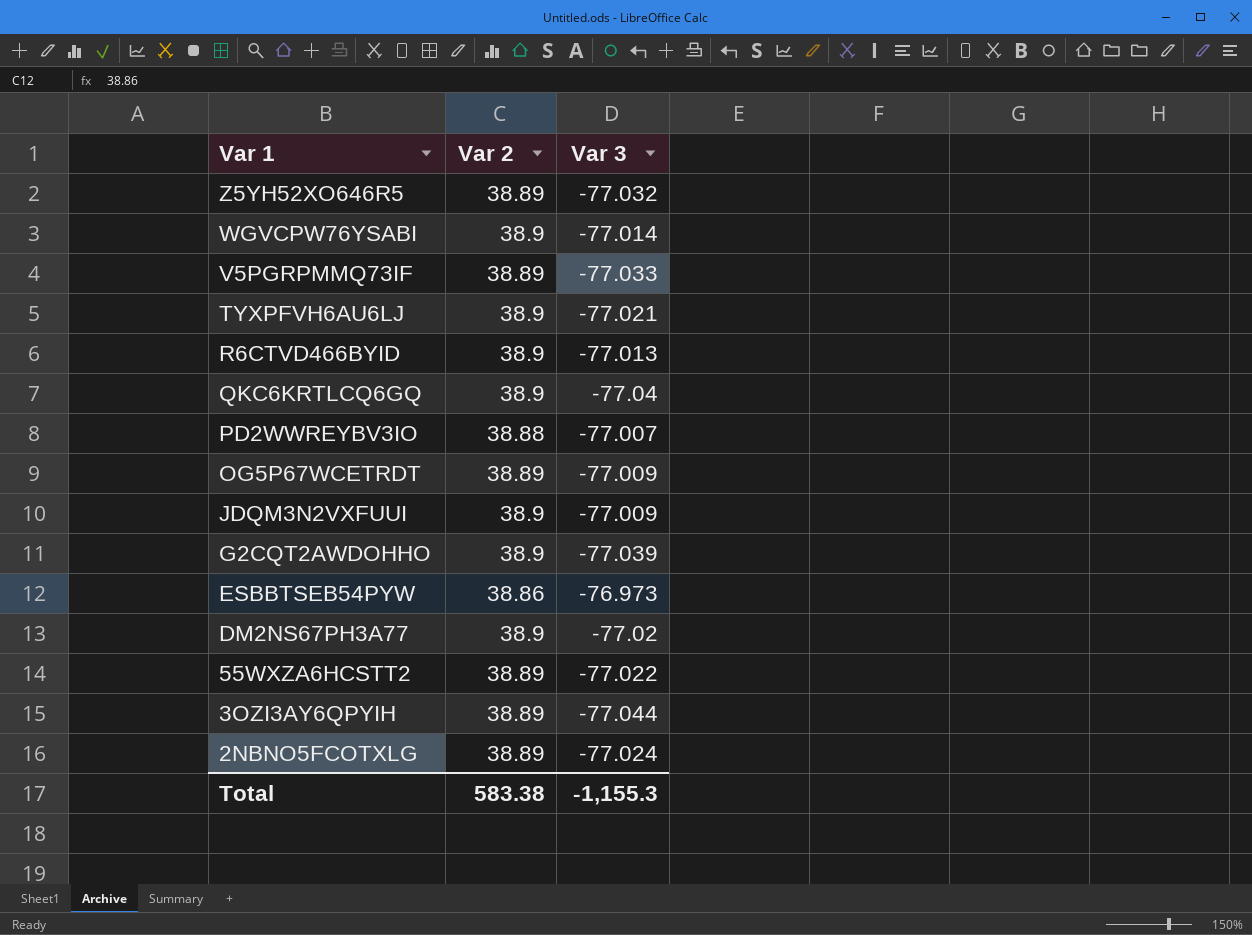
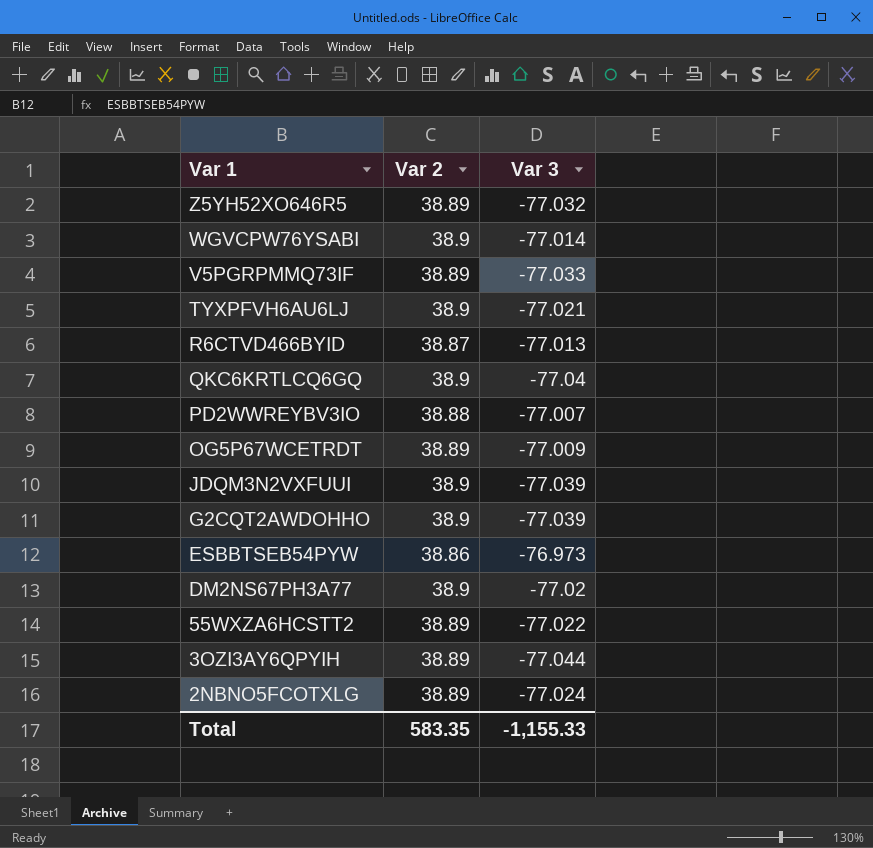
R6CTVD466BYID | Var 2: 38.9 -> 38.87
JDQM3N2VXFUUI | Var 3: -77.009 -> -77.039
Total | Var 2: 583.38 -> 583.35
Total | Var 3: -1,155.3 -> -1,155.33

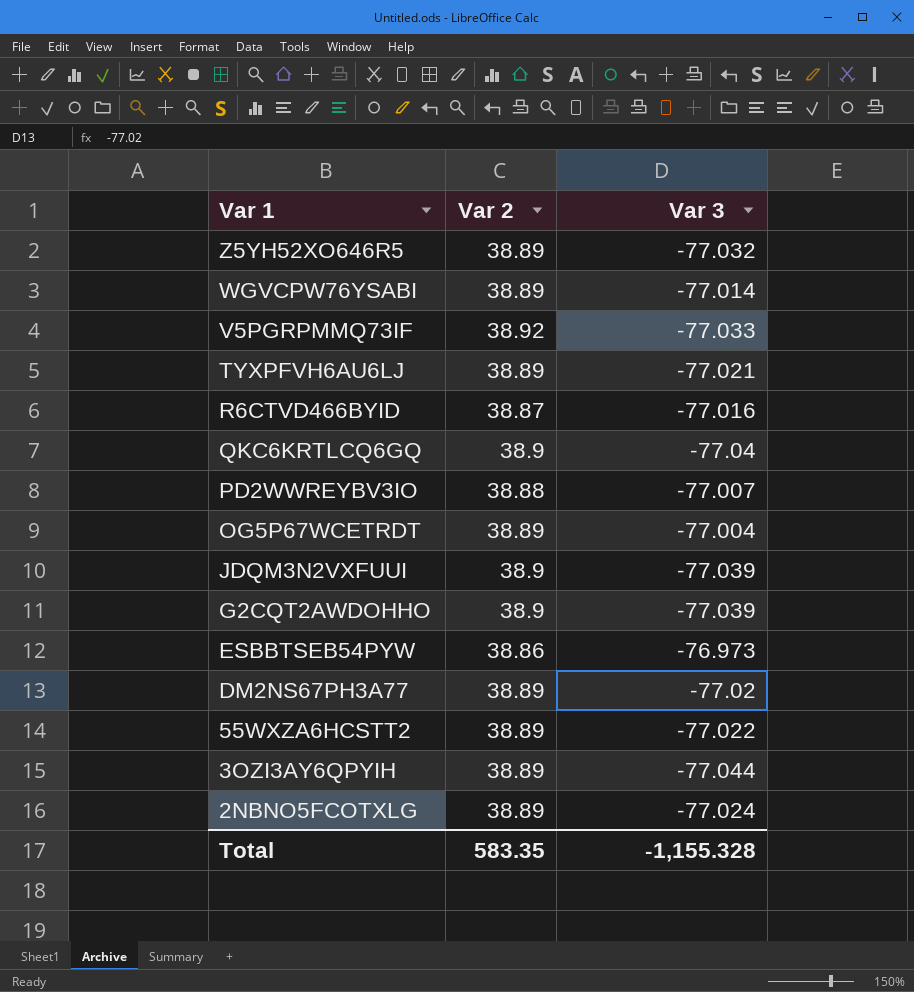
WGVCPW76YSABI | Var 2: 38.9 -> 38.89
V5PGRPMMQ73IF | Var 2: 38.89 -> 38.92
TYXPFVH6AU6LJ | Var 2: 38.9 -> 38.89
R6CTVD466BYID | Var 3: -77.013 -> -77.016
OG5P67WCETRDT | Var 3: -77.009 -> -77.004
DM2NS67PH3A77 | Var 2: 38.9 -> 38.89
Total | Var 3: -1,155.33 -> -1,155.328

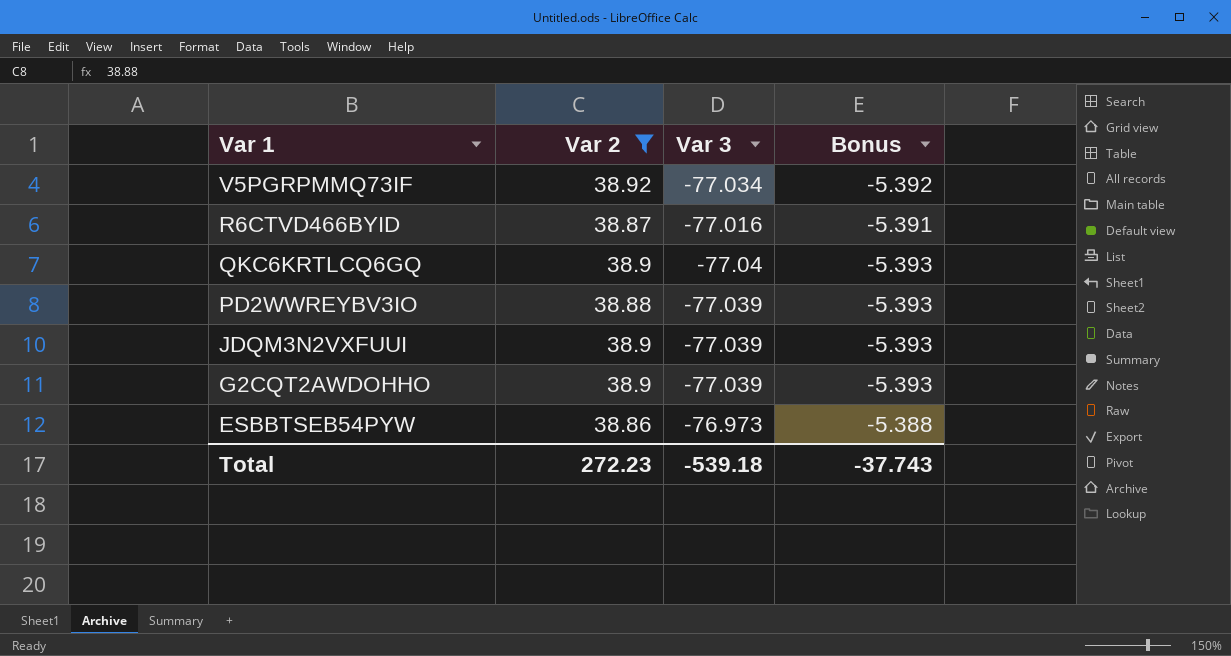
filter: none -> Var 2 != 38.89
column Bonus | formula: none -> [Var 3] * 0.07
V5PGRPMMQ73IF | Var 3: -77.033 -> -77.034
PD2WWREYBV3IO | Var 3: -77.007 -> -77.039
Total | Var 2: 583.35 -> 272.23
Total | Var 3: -1,155.328 -> -539.18

